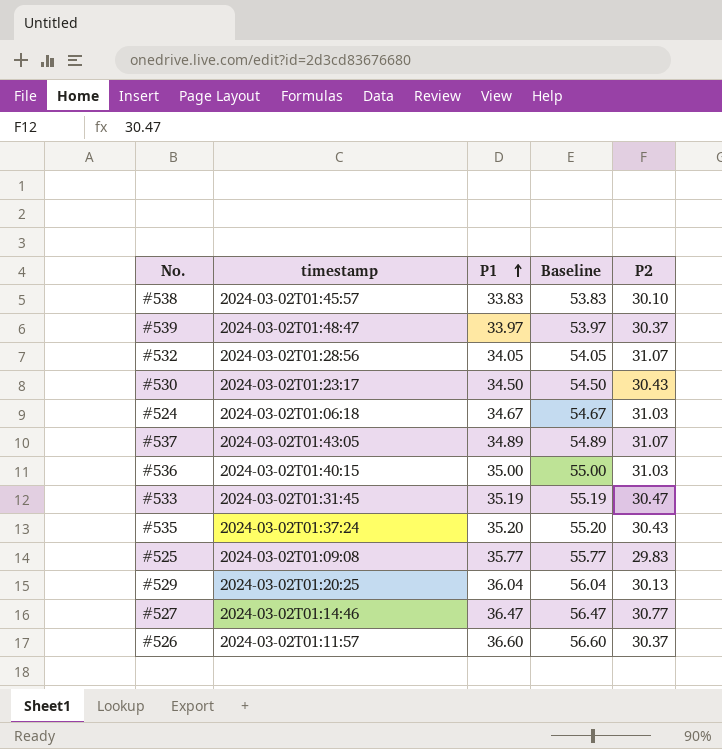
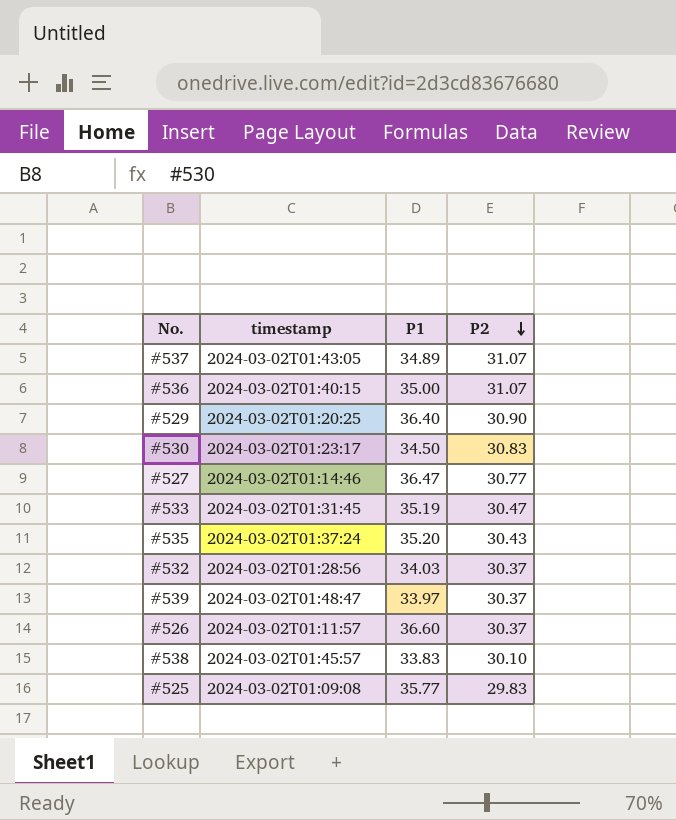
row order: P1 ascending -> P2 descending
column Baseline | formula: [P1] + 20 -> none
row #524: 2024-03-02T01:06:18 | 34.67 | 54.67 | 31.03 -> none
#536 | P2: 31.03 -> 31.07
#529 | P1: 36.04 -> 36.40
#529 | P2: 30.13 -> 30.90
#530 | P2: 30.43 -> 30.83
#532 | P1: 34.05 -> 34.03
#532 | P2: 31.07 -> 30.37

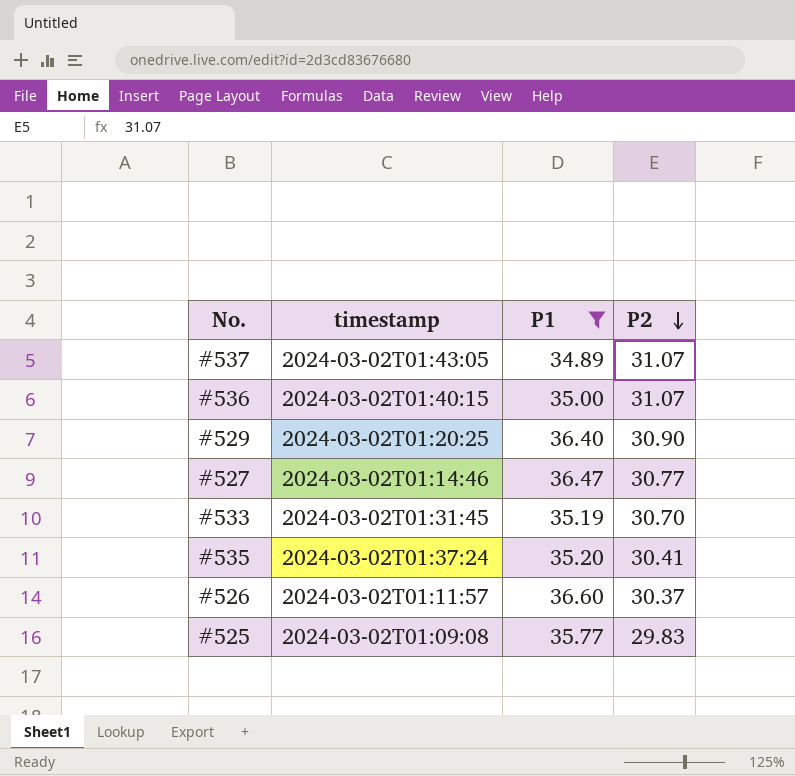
filter: none -> P1 >= 34.89
#533 | P2: 30.47 -> 30.70
#535 | P2: 30.43 -> 30.41

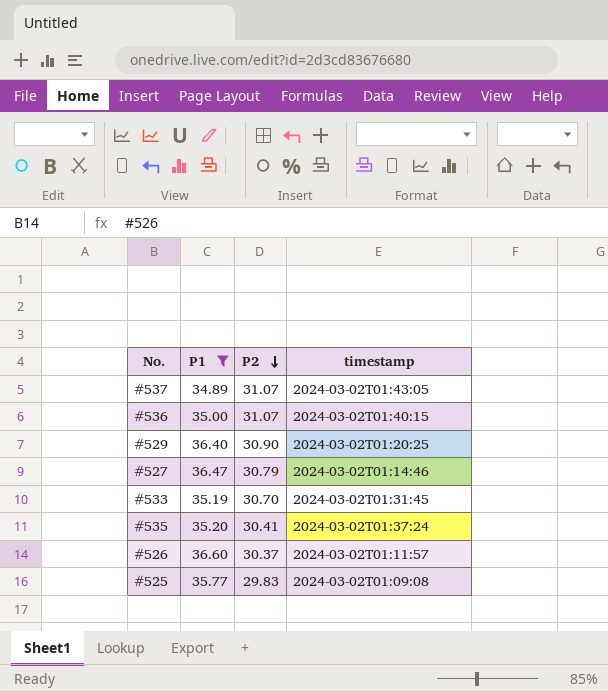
column timestamp | position: 2 -> 4
#527 | P2: 30.77 -> 30.79

